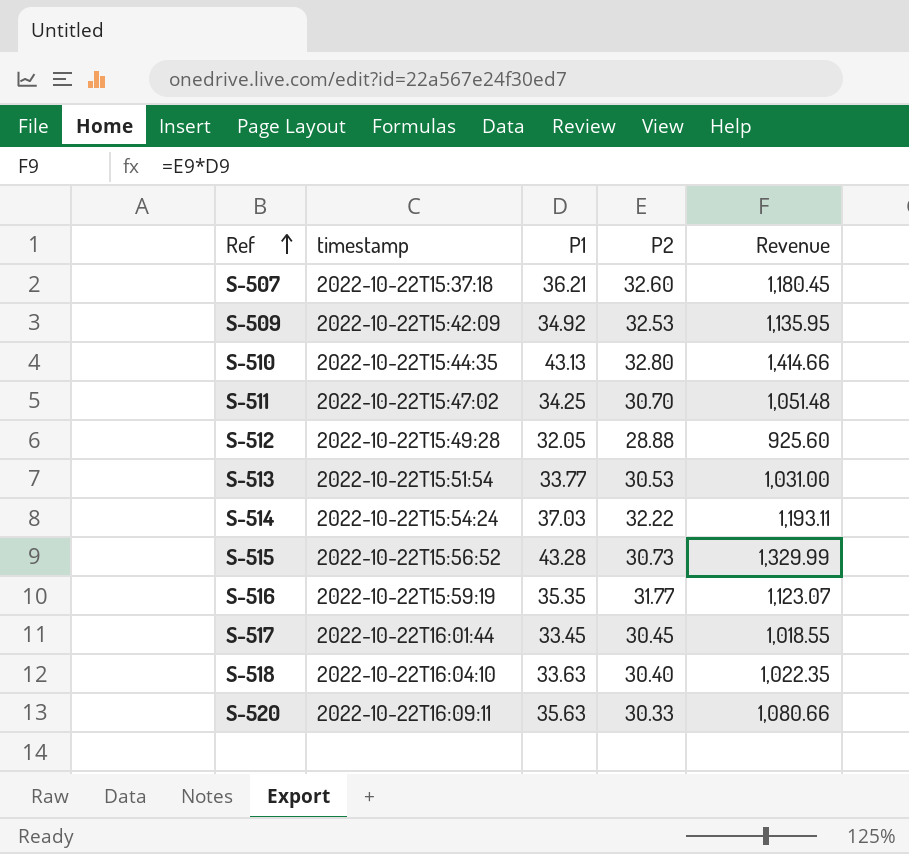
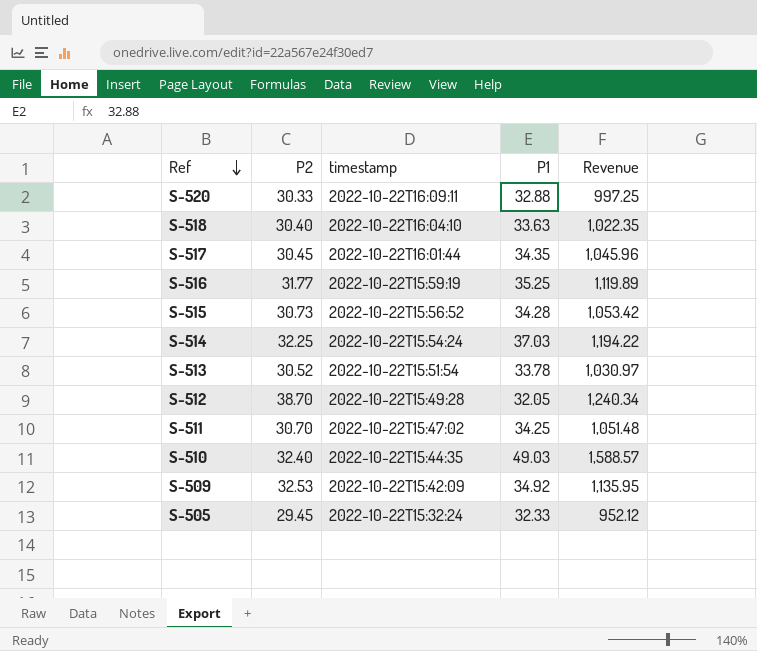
row order: Ref ascending -> Ref descending
column P2 | position: 4 -> 2
row S-507: 2022-10-22T15:37:18 | 36.21 | 32.60 | 1,180.45 -> none
S-520 | P1: 35.63 -> 32.88
S-520 | Revenue: 1,080.66 -> 997.25
S-517 | P1: 33.45 -> 34.35
S-517 | Revenue: 1,018.55 -> 1,045.96
S-516 | P1: 35.35 -> 35.25
S-516 | Revenue: 1,123.07 -> 1,119.89
S-515 | P1: 43.28 -> 34.28
S-515 | Revenue: 1,329.99 -> 1,053.42
S-514 | P2: 32.22 -> 32.25
S-514 | Revenue: 1,193.11 -> 1,194.22
S-513 | P2: 30.53 -> 30.52
S-513 | P1: 33.77 -> 33.78
S-513 | Revenue: 1,031.00 -> 1,030.97
S-512 | P2: 28.88 -> 38.70
S-512 | Revenue: 925.60 -> 1,240.34
S-510 | P2: 32.80 -> 32.40
S-510 | P1: 43.13 -> 49.03
S-510 | Revenue: 1,414.66 -> 1,588.57
row S-505: none -> 29.45 | 2022-10-22T15:32:24 | 32.33 | 952.12

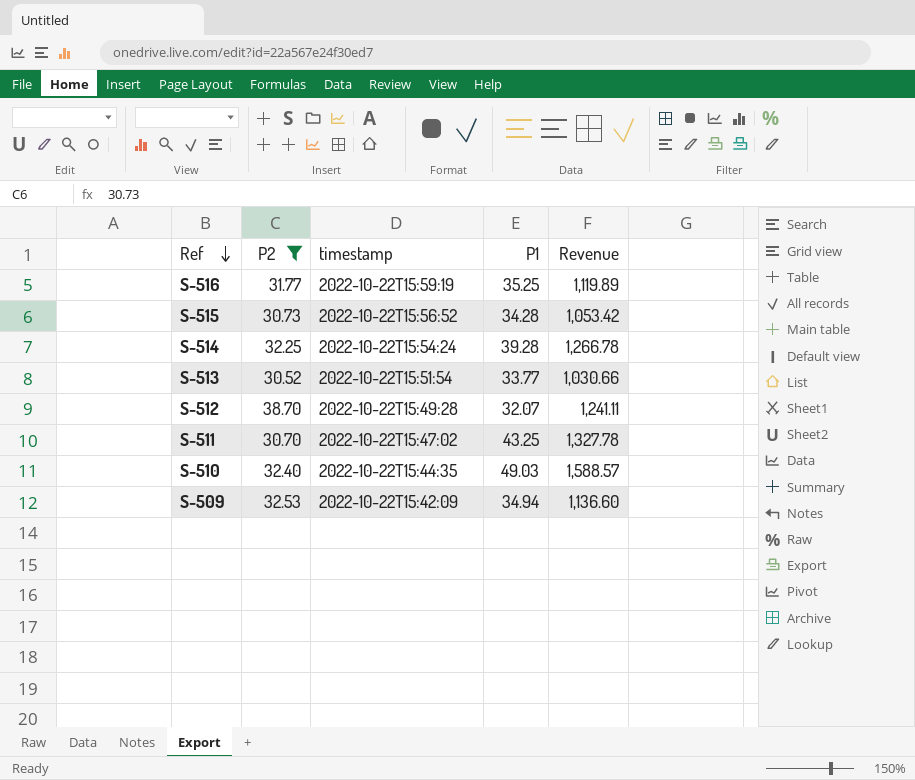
filter: none -> P2 >= 30.52
S-514 | P1: 37.03 -> 39.28
S-514 | Revenue: 1,194.22 -> 1,266.78
S-513 | P1: 33.78 -> 33.77
S-513 | Revenue: 1,030.97 -> 1,030.66
S-512 | P1: 32.05 -> 32.07
S-512 | Revenue: 1,240.34 -> 1,241.11
S-511 | P1: 34.25 -> 43.25
S-511 | Revenue: 1,051.48 -> 1,327.78
S-509 | P1: 34.92 -> 34.94
S-509 | Revenue: 1,135.95 -> 1,136.60

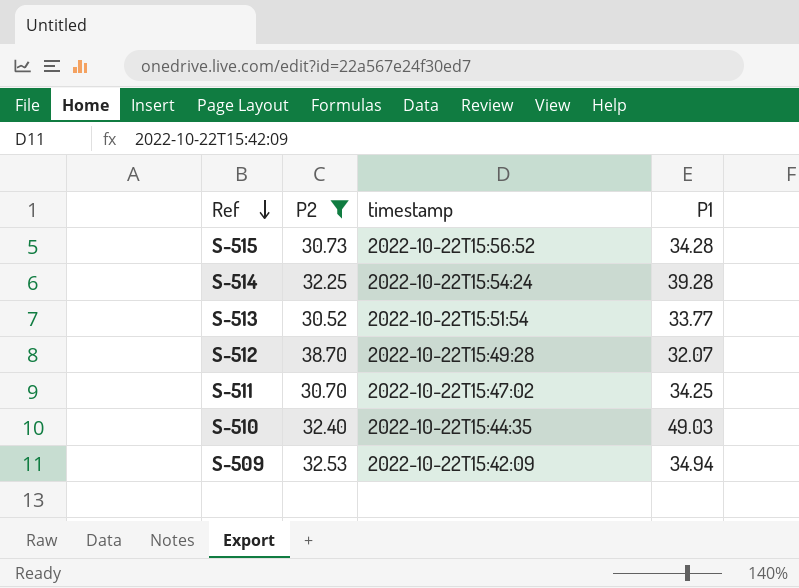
column Revenue | formula: [P2] * [P1] -> none
row S-516: 31.77 | 2022-10-22T15:59:19 | 35.25 | 1,119.89 -> none
S-511 | P1: 43.25 -> 34.25

